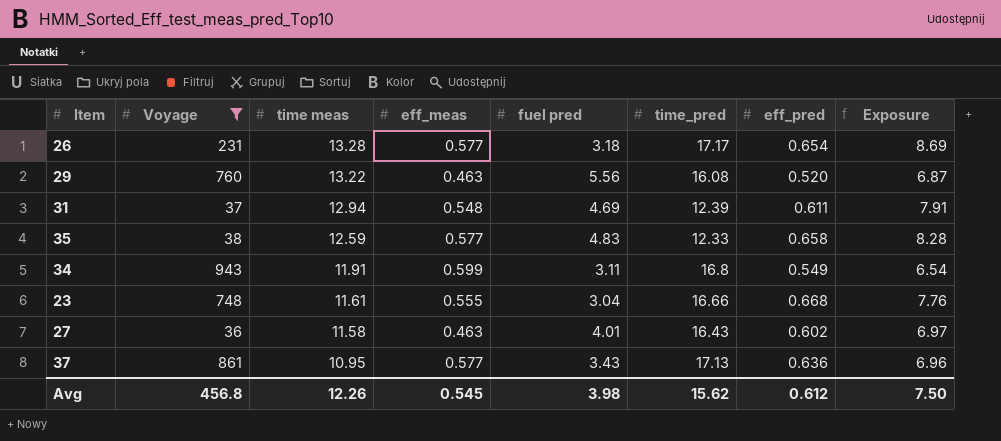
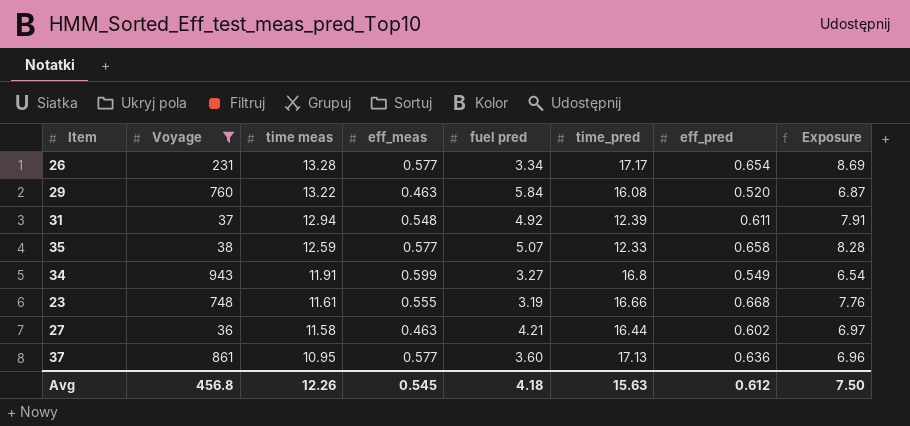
26 | fuel pred: 3.18 -> 3.34
29 | fuel pred: 5.56 -> 5.84
31 | fuel pred: 4.69 -> 4.92
35 | fuel pred: 4.83 -> 5.07
34 | fuel pred: 3.11 -> 3.27
23 | fuel pred: 3.04 -> 3.19
27 | fuel pred: 4.01 -> 4.21
27 | time_pred: 16.43 -> 16.44
37 | fuel pred: 3.43 -> 3.60
Avg | fuel pred: 3.98 -> 4.18
Avg | time_pred: 15.62 -> 15.63

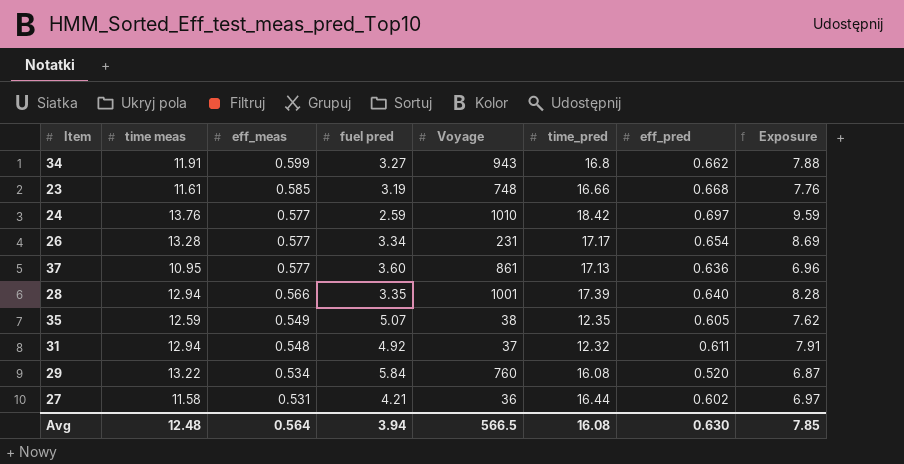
filter: Voyage <= 943 -> none
row order: time meas descending -> eff_meas descending
column Voyage | position: 2 -> 5
34 | eff_pred: 0.549 -> 0.662
34 | Exposure: 6.54 -> 7.88
23 | eff_meas: 0.555 -> 0.585
35 | eff_meas: 0.577 -> 0.549
35 | time_pred: 12.33 -> 12.35
35 | eff_pred: 0.658 -> 0.605
35 | Exposure: 8.28 -> 7.62
31 | time_pred: 12.39 -> 12.32
29 | eff_meas: 0.463 -> 0.534
27 | eff_meas: 0.463 -> 0.531
Avg | time meas: 12.26 -> 12.48
Avg | eff_meas: 0.545 -> 0.564
Avg | fuel pred: 4.18 -> 3.94
Avg | Voyage: 456.8 -> 566.5
Avg | time_pred: 15.63 -> 16.08
Avg | eff_pred: 0.612 -> 0.630
Avg | Exposure: 7.50 -> 7.85

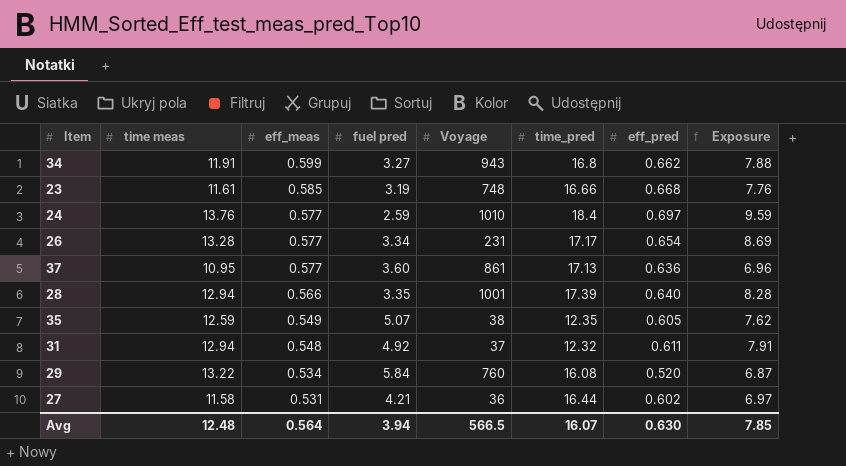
24 | time_pred: 18.42 -> 18.4
Avg | time_pred: 16.08 -> 16.07

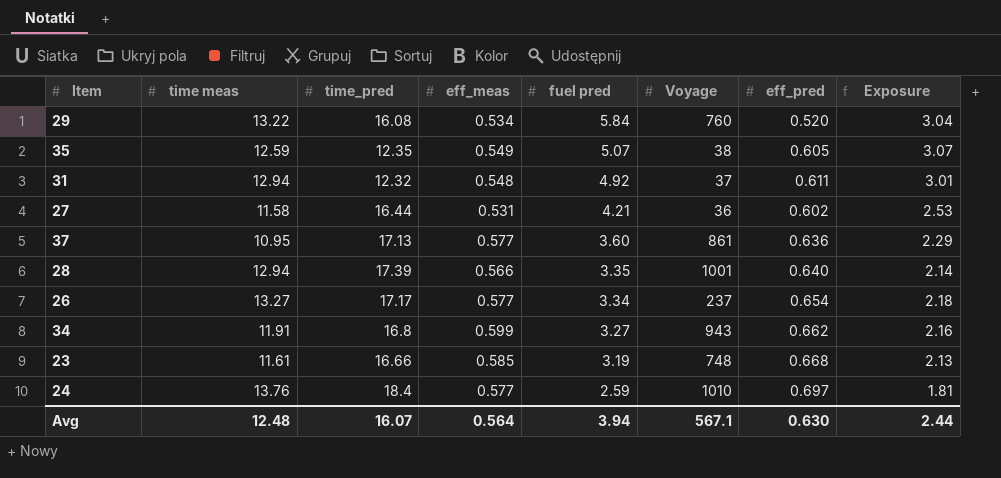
row order: eff_meas descending -> fuel pred descending
column time_pred | position: 6 -> 3
column Exposure | formula: [time meas] * [eff_pred] -> [fuel pred] * [eff_pred]
26 | time meas: 13.28 -> 13.27
26 | Voyage: 231 -> 237
Avg | Voyage: 566.5 -> 567.1
Avg | Exposure: 7.85 -> 2.44

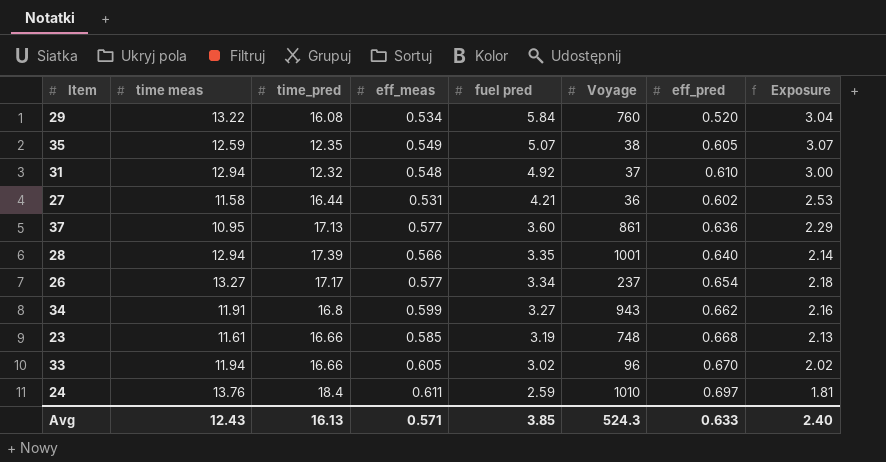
31 | eff_pred: 0.611 -> 0.610
31 | Exposure: 3.01 -> 3.00
row 33: none -> 11.94 | 16.66 | 0.605 | 3.02 | 96 | 0.670 | 2.02
24 | eff_meas: 0.577 -> 0.611
Avg | time meas: 12.48 -> 12.43
Avg | time_pred: 16.07 -> 16.13
Avg | eff_meas: 0.564 -> 0.571
Avg | fuel pred: 3.94 -> 3.85
Avg | Voyage: 567.1 -> 524.3
Avg | eff_pred: 0.630 -> 0.633
Avg | Exposure: 2.44 -> 2.40

